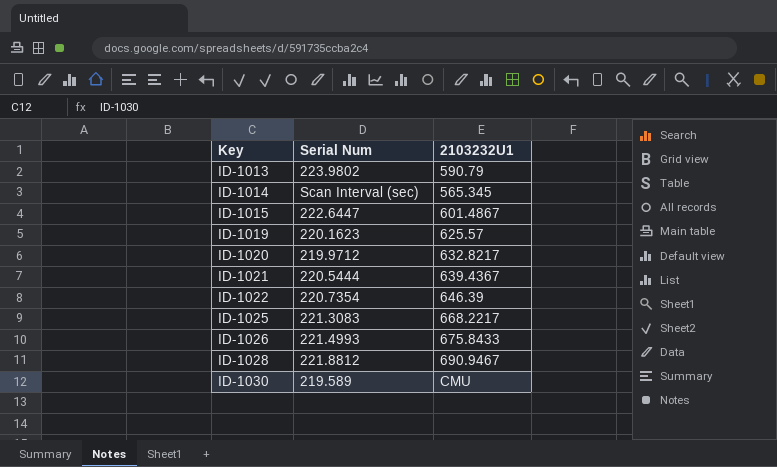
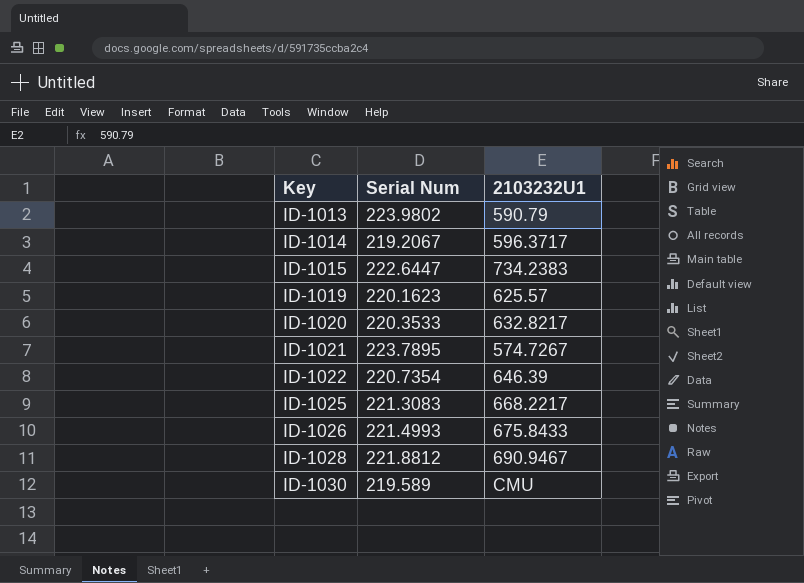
ID-1014 | Serial Num: Scan Interval (sec) -> 219.2067
ID-1014 | 2103232U1: 565.345 -> 596.3717
ID-1015 | 2103232U1: 601.4867 -> 734.2383
ID-1020 | Serial Num: 219.9712 -> 220.3533
ID-1021 | Serial Num: 220.5444 -> 223.7895
ID-1021 | 2103232U1: 639.4367 -> 574.7267

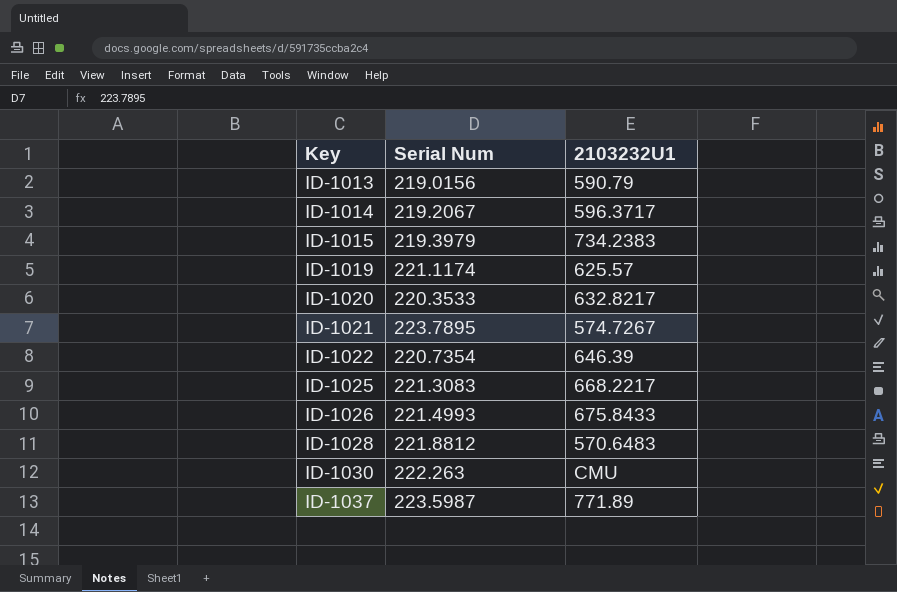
ID-1013 | Serial Num: 223.9802 -> 219.0156
ID-1015 | Serial Num: 222.6447 -> 219.3979
ID-1019 | Serial Num: 220.1623 -> 221.1174
ID-1028 | 2103232U1: 690.9467 -> 570.6483
ID-1030 | Serial Num: 219.589 -> 222.263
row ID-1037: none -> 223.5987 | 771.89

